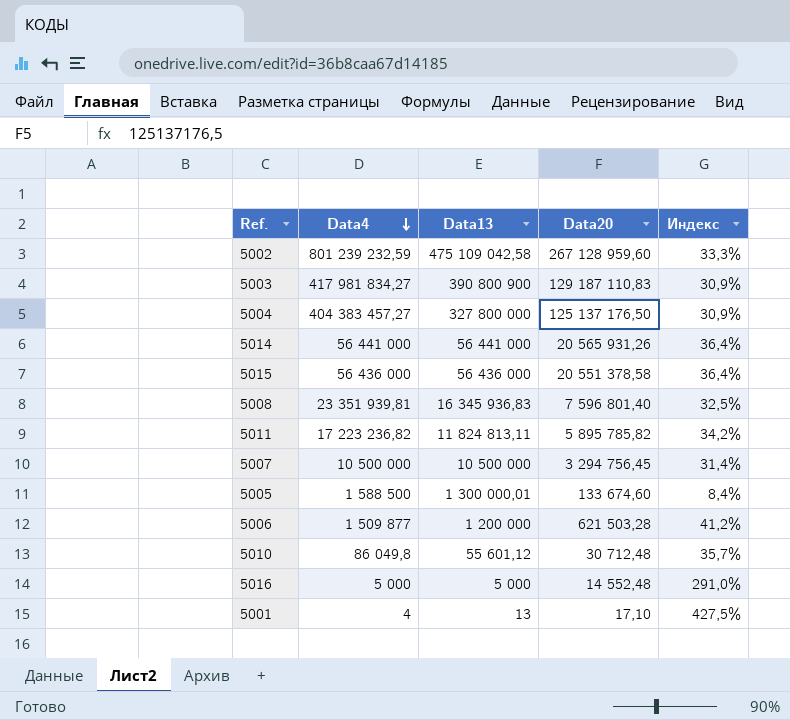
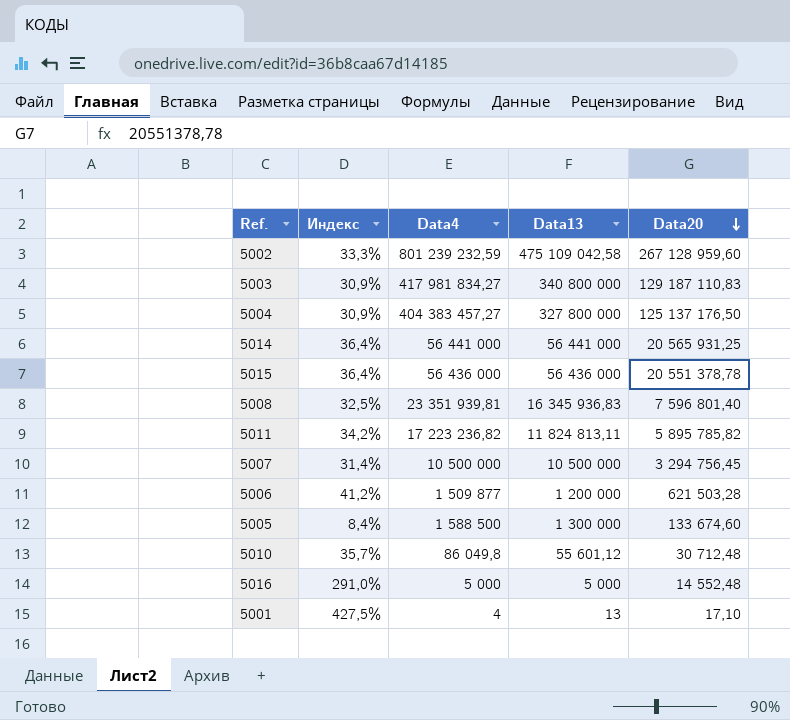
row order: Data4 descending -> Data20 descending
column Индекс | position: 5 -> 2
5003 | Data13: 390 800 900 -> 340 800 000
5014 | Data20: 20 565 931,26 -> 20 565 931,25
5015 | Data20: 20 551 378,58 -> 20 551 378,78
5005 | Data13: 1 300 000,01 -> 1 300 000

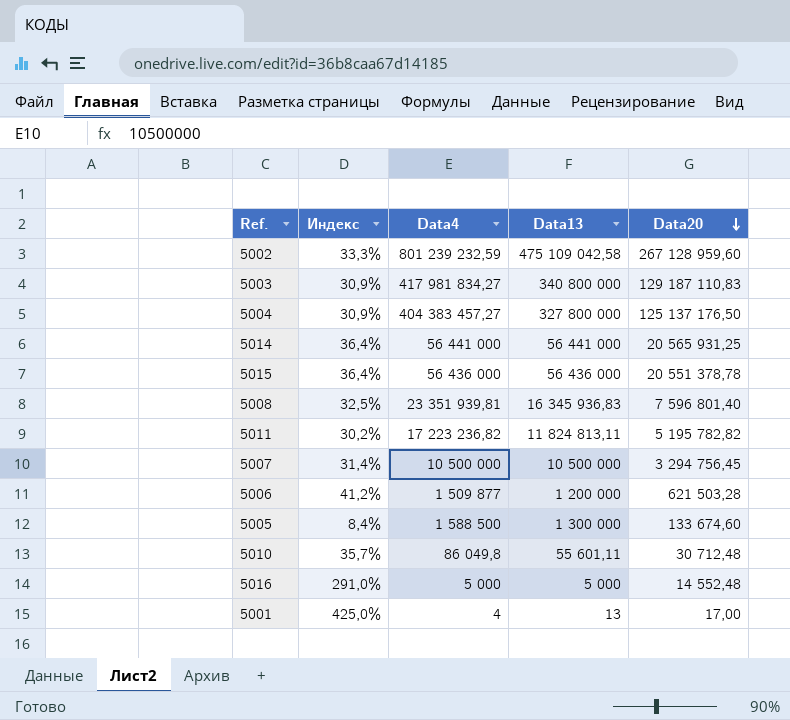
5011 | Индекс: 34,2% -> 30,2%
5011 | Data20: 5 895 785,82 -> 5 195 782,82
5010 | Data13: 55 601,12 -> 55 601,11
5001 | Индекс: 427,5% -> 425,0%
5001 | Data20: 17,10 -> 17,00

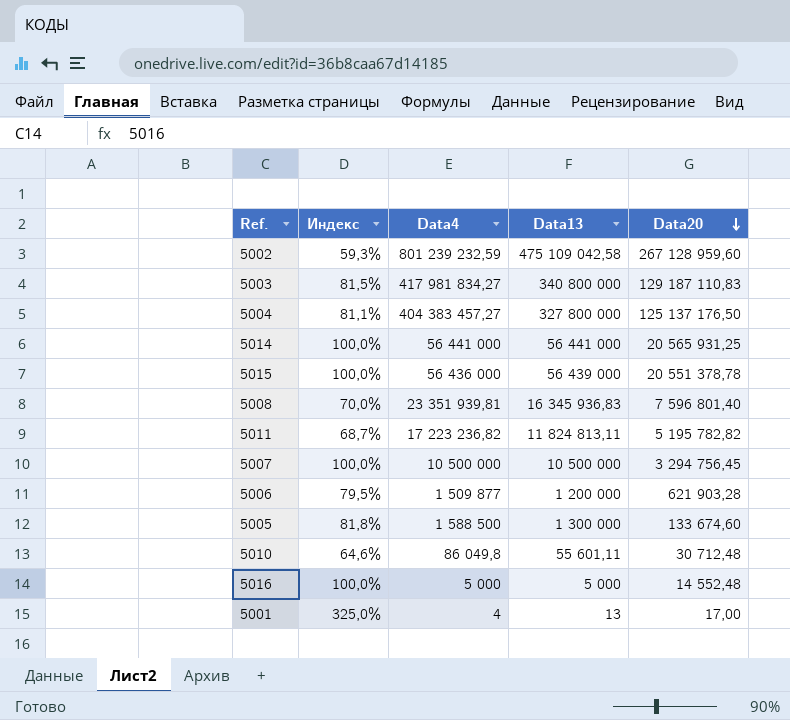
column Индекс | formula: [Data20] / [Data4] -> [Data13] / [Data4]
5015 | Data13: 56 436 000 -> 56 439 000
5006 | Data20: 621 503,28 -> 621 903,28

